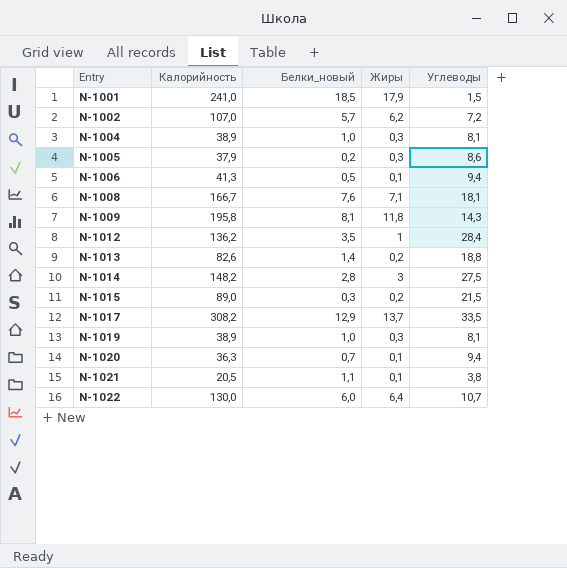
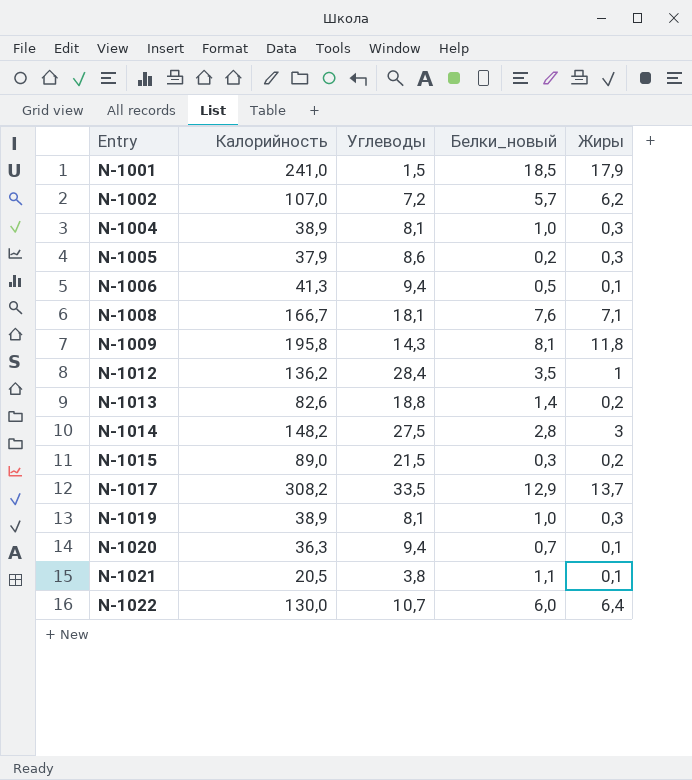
column Углеводы | position: 5 -> 3

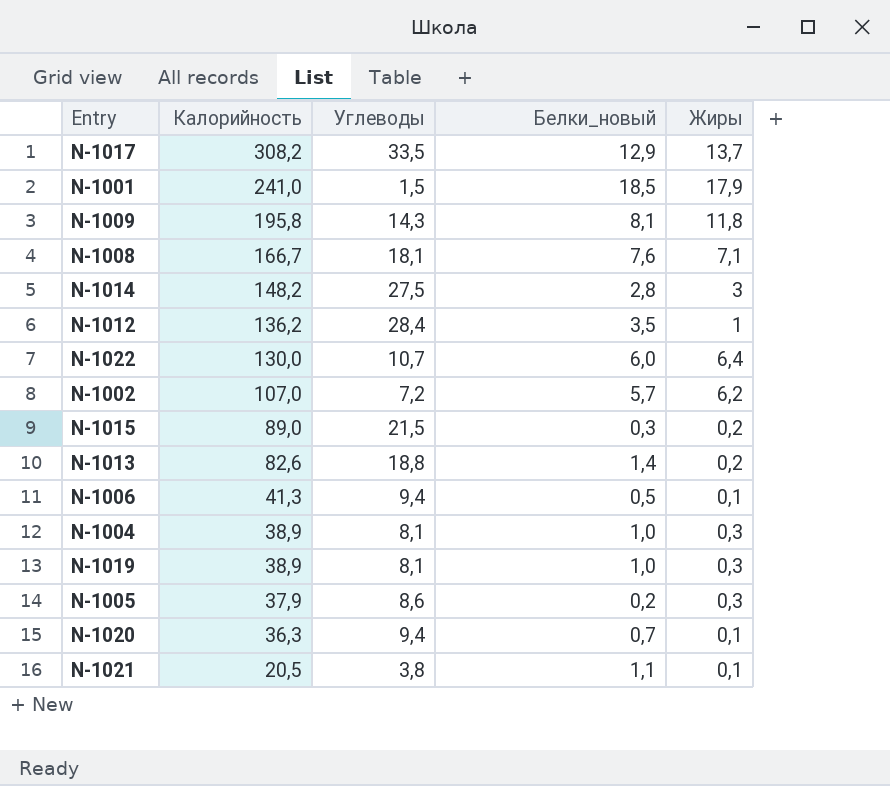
row order: Entry ascending -> Калорийность descending

